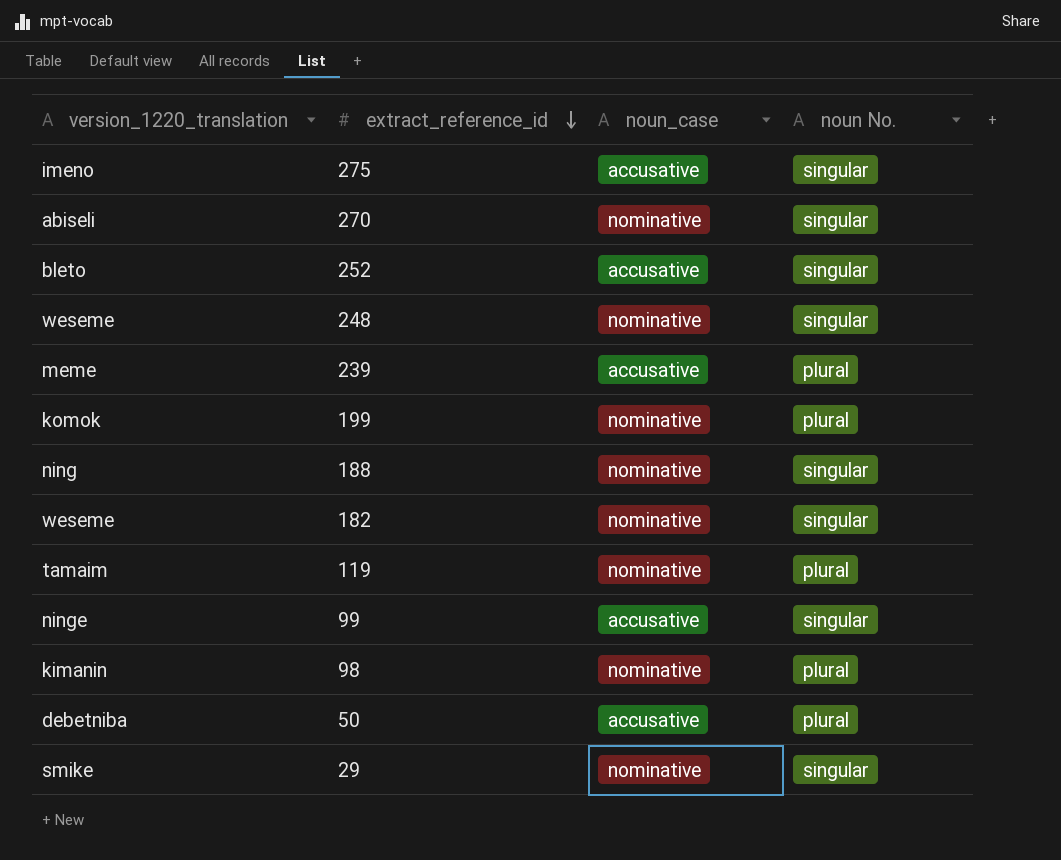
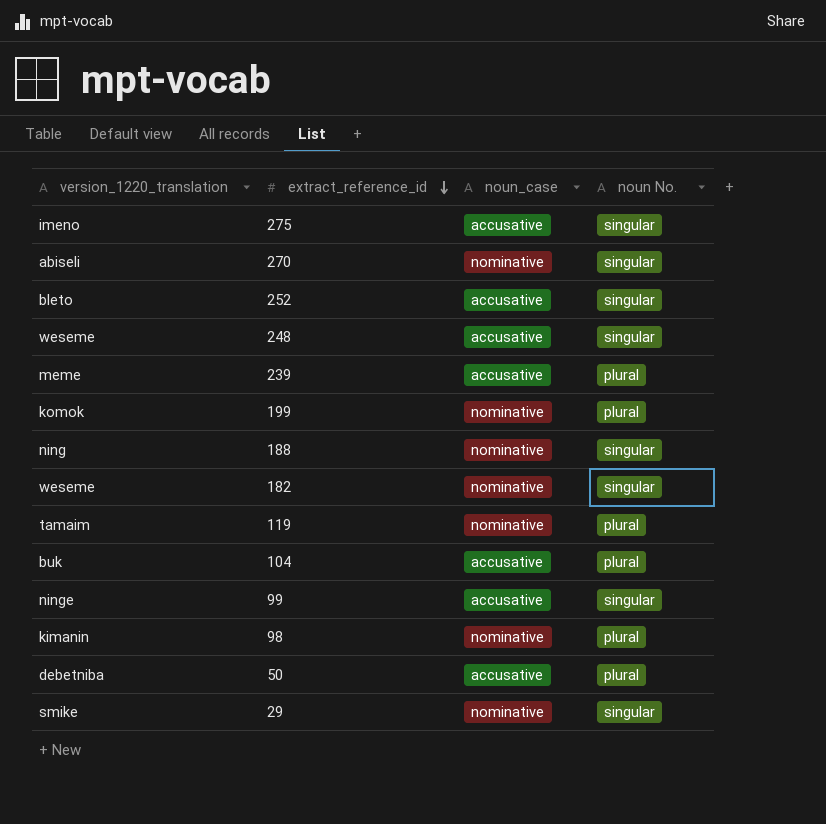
248 | noun_case: nominative -> accusative
row 104: none -> buk | accusative | plural

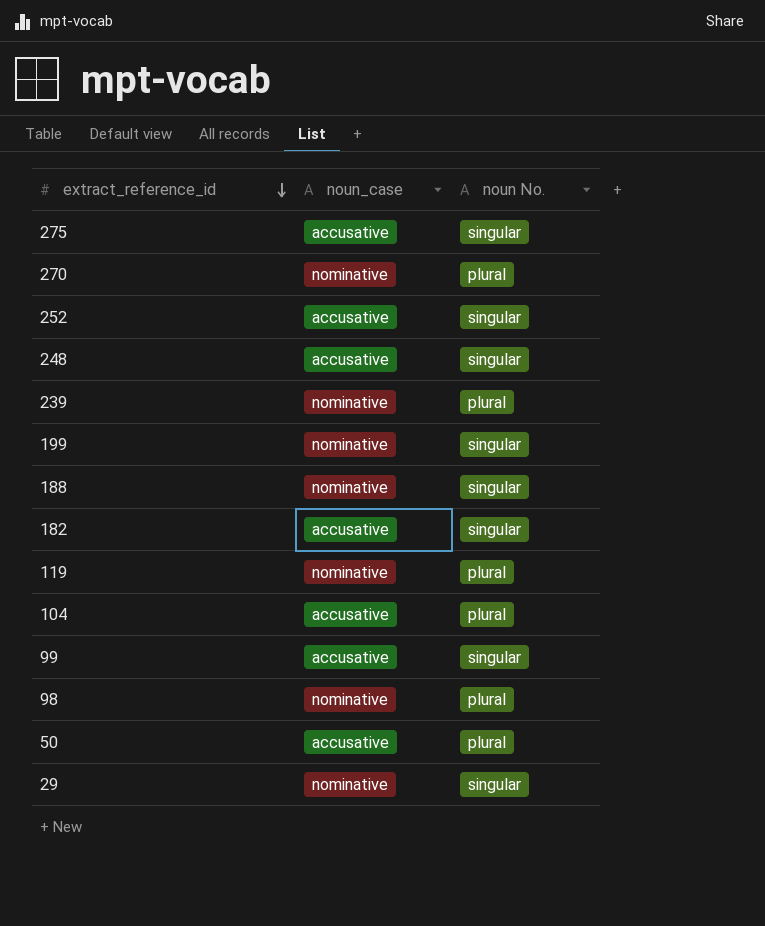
column version_1220_translation | position: 1 -> none
270 | noun No.: singular -> plural
239 | noun_case: accusative -> nominative
199 | noun No.: plural -> singular
182 | noun_case: nominative -> accusative

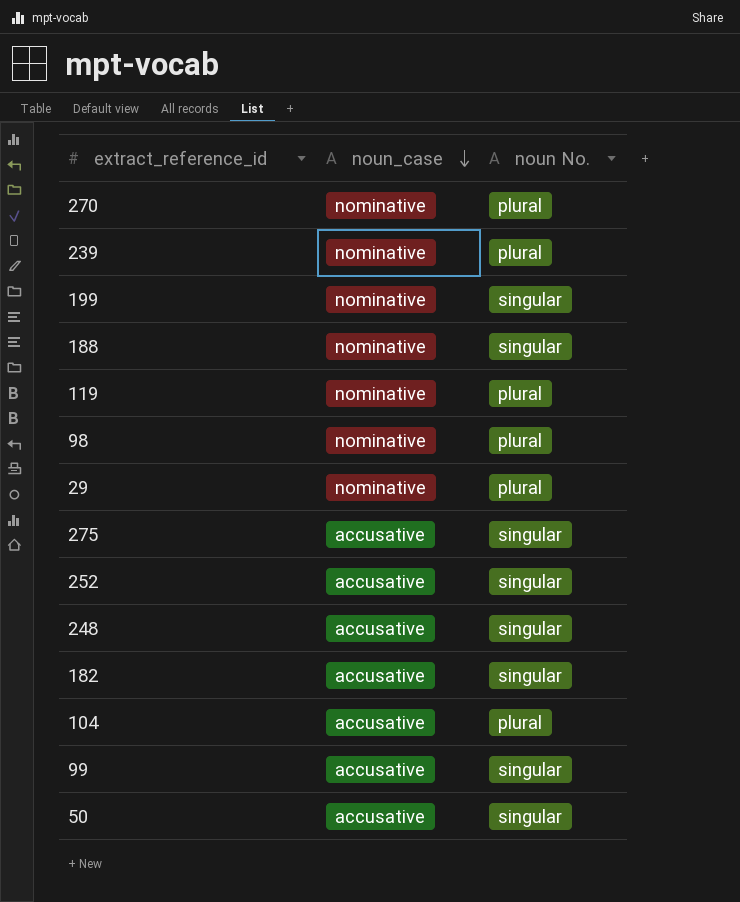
row order: extract_reference_id descending -> noun_case descending
29 | noun No.: singular -> plural
50 | noun No.: plural -> singular

